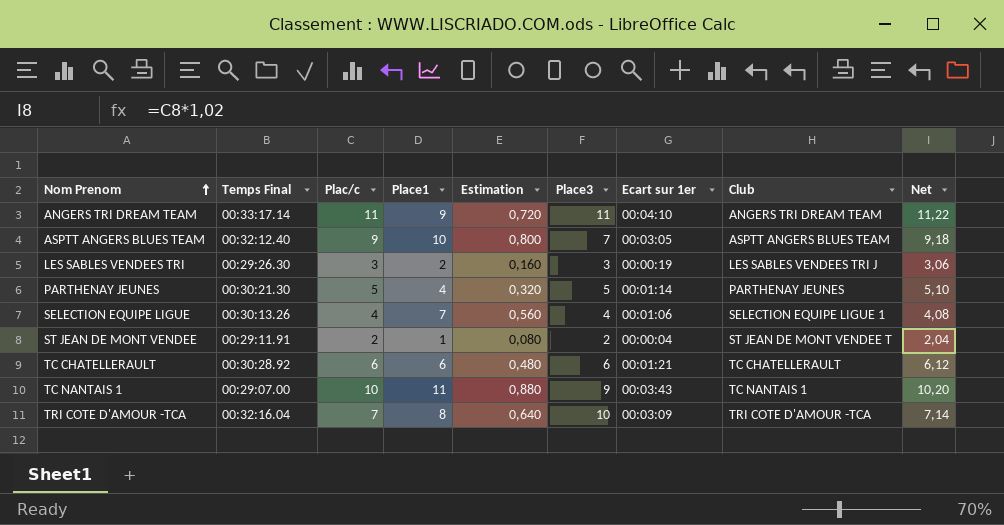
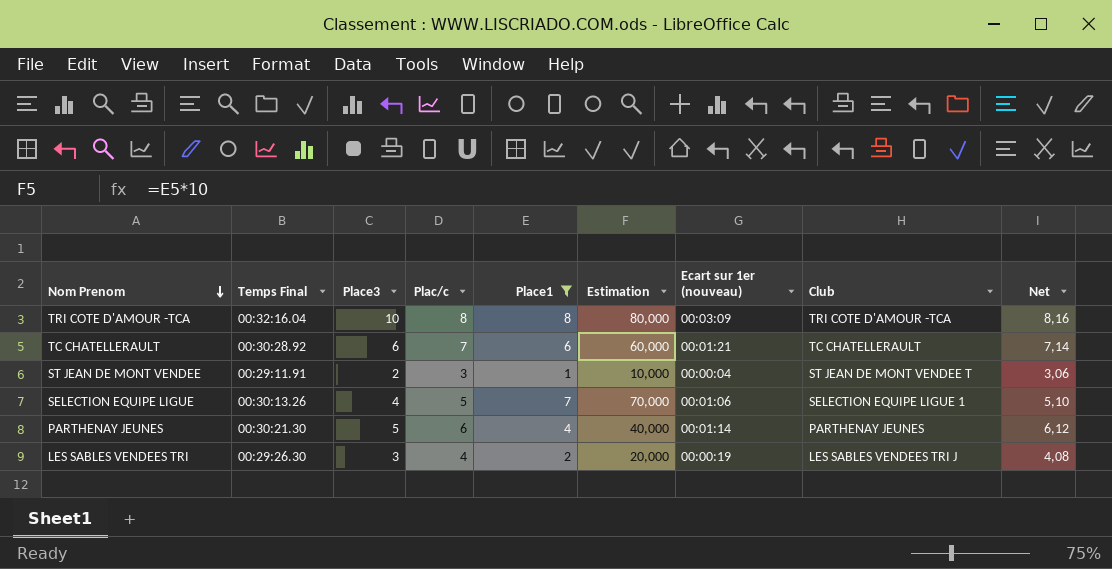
filter: none -> Place1 <= 8
row order: Nom Prenom ascending -> Nom Prenom descending
column Place3 | position: 6 -> 3
column Estimation | formula: [Place1] * 0,08 -> [Place1] * 10
column name: Ecart sur 1er -> Ecart sur 1er (nouveau)
TRI COTE D'AMOUR -TCA | Plac/c: 7 -> 8
TRI COTE D'AMOUR -TCA | Net: 7,14 -> 8,16
TC CHATELLERAULT | Plac/c: 6 -> 7
TC CHATELLERAULT | Net: 6,12 -> 7,14
ST JEAN DE MONT VENDEE | Plac/c: 2 -> 3
ST JEAN DE MONT VENDEE | Net: 2,04 -> 3,06
SELECTION EQUIPE LIGUE | Plac/c: 4 -> 5
SELECTION EQUIPE LIGUE | Net: 4,08 -> 5,10
PARTHENAY JEUNES | Plac/c: 5 -> 6
PARTHENAY JEUNES | Net: 5,10 -> 6,12
LES SABLES VENDEES TRI | Plac/c: 3 -> 4
LES SABLES VENDEES TRI | Net: 3,06 -> 4,08

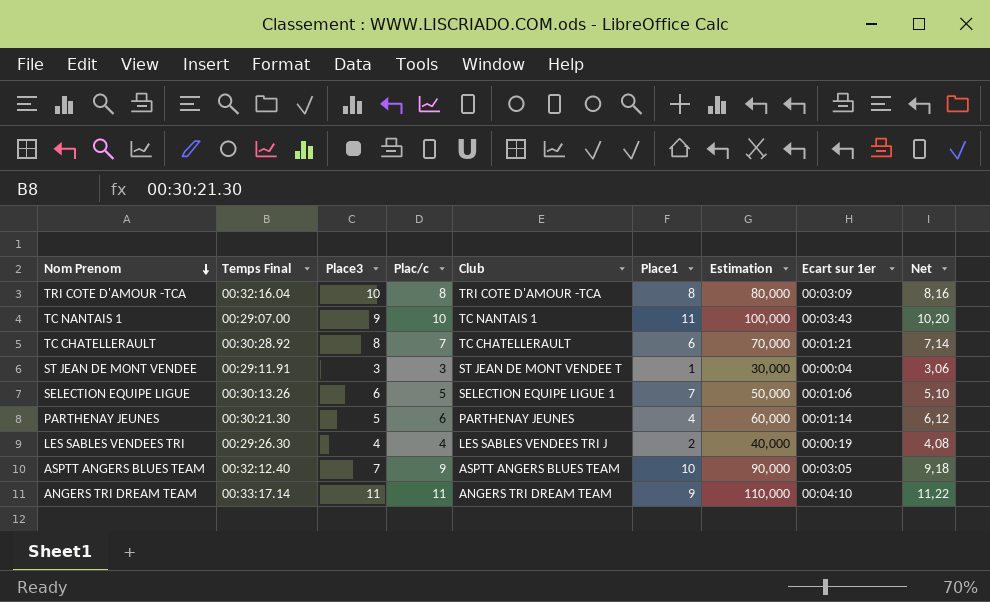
filter: Place1 <= 8 -> none
column Club | position: 8 -> 5
column Estimation | formula: [Place1] * 10 -> [Plac/c] * 10
column name: Ecart sur 1er (nouveau) -> Ecart sur 1er
TC CHATELLERAULT | Place3: 6 -> 8
ST JEAN DE MONT VENDEE | Place3: 2 -> 3
SELECTION EQUIPE LIGUE | Place3: 4 -> 6
LES SABLES VENDEES TRI | Place3: 3 -> 4

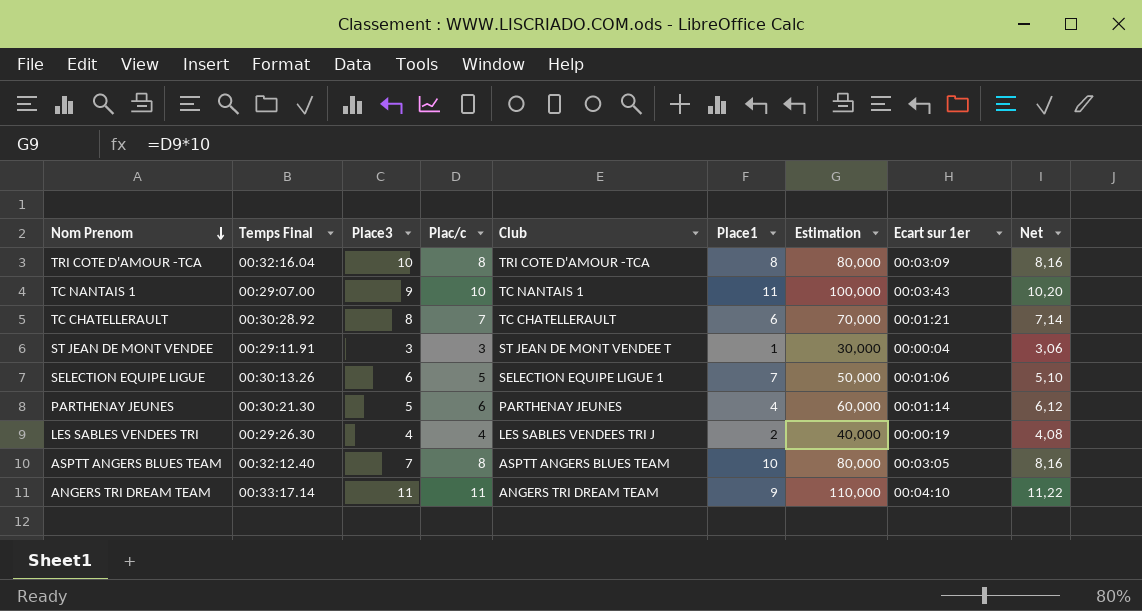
ASPTT ANGERS BLUES TEAM | Plac/c: 9 -> 8
ASPTT ANGERS BLUES TEAM | Estimation: 90,000 -> 80,000
ASPTT ANGERS BLUES TEAM | Net: 9,18 -> 8,16

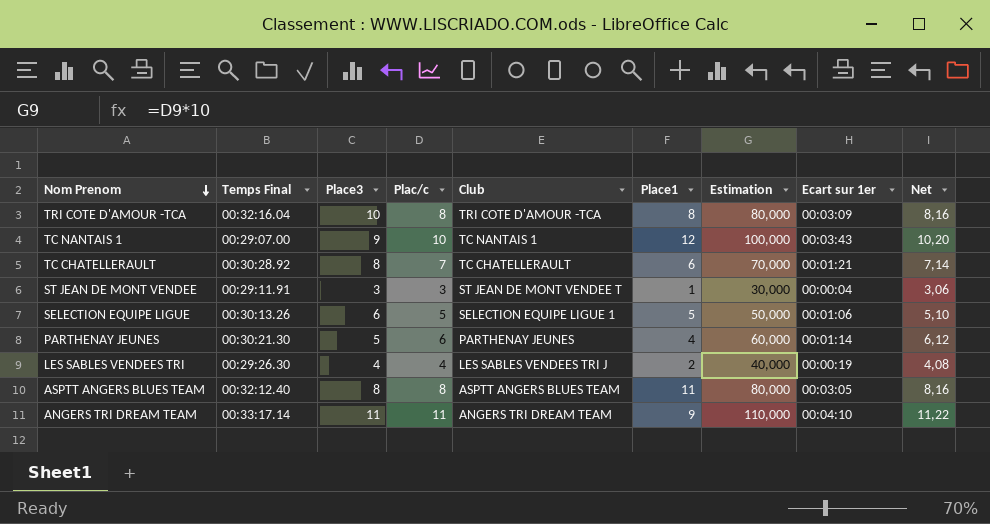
TC NANTAIS 1 | Place1: 11 -> 12
SELECTION EQUIPE LIGUE | Place1: 7 -> 5
ASPTT ANGERS BLUES TEAM | Place3: 7 -> 8
ASPTT ANGERS BLUES TEAM | Place1: 10 -> 11

